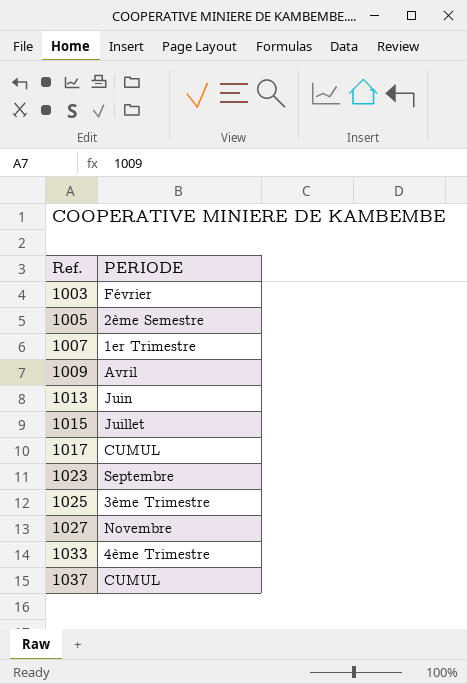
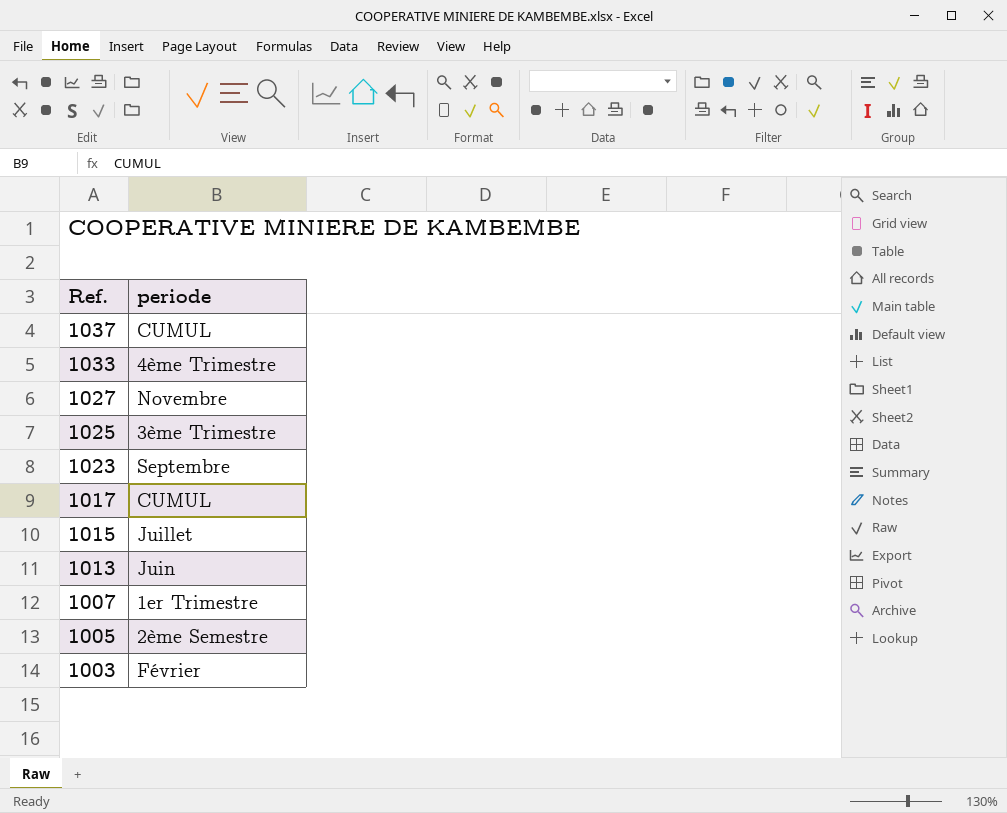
row order: Ref. ascending -> Ref. descending
column name: PERIODE -> periode
row 1009: Avril -> none

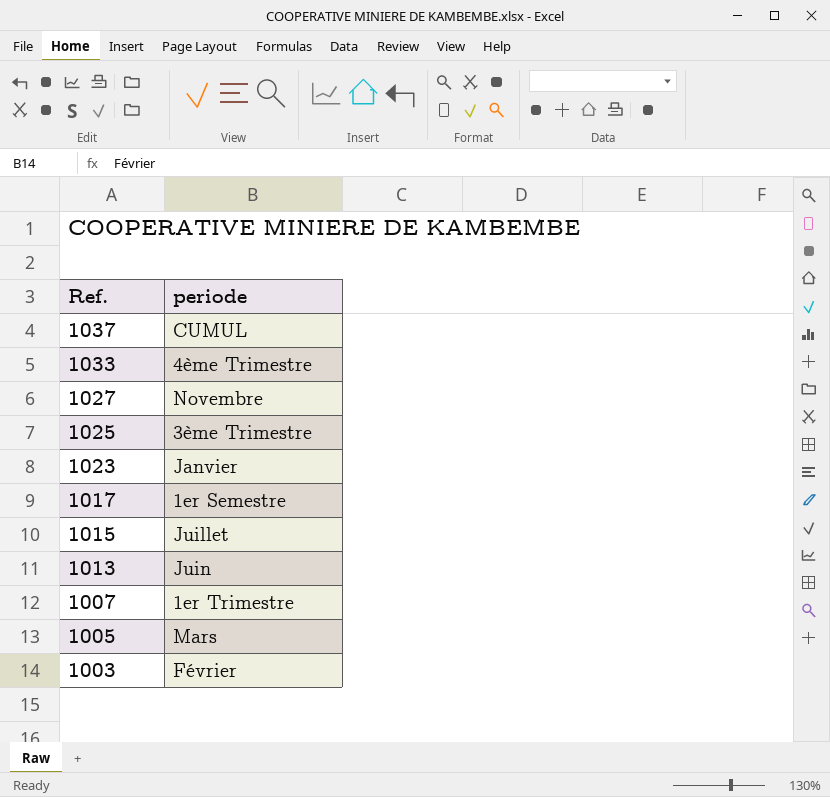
1023 | periode: Septembre -> Janvier
1017 | periode: CUMUL -> 1er Semestre
1005 | periode: 2ème Semestre -> Mars

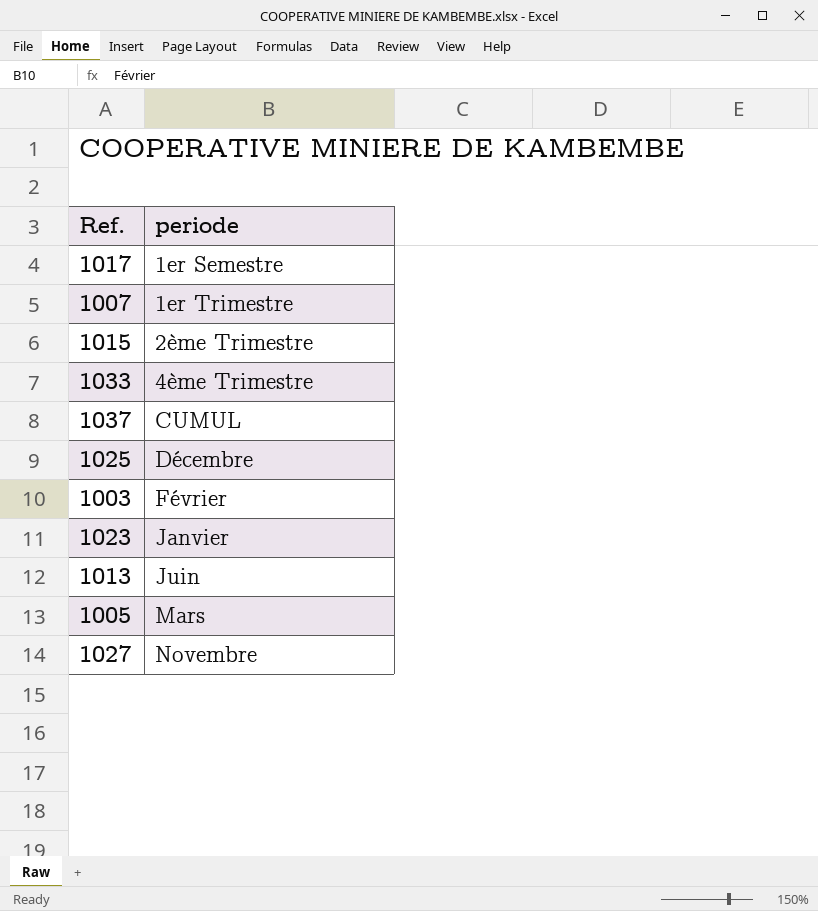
row order: Ref. descending -> periode ascending
1015 | periode: Juillet -> 2ème Trimestre
1025 | periode: 3ème Trimestre -> Décembre

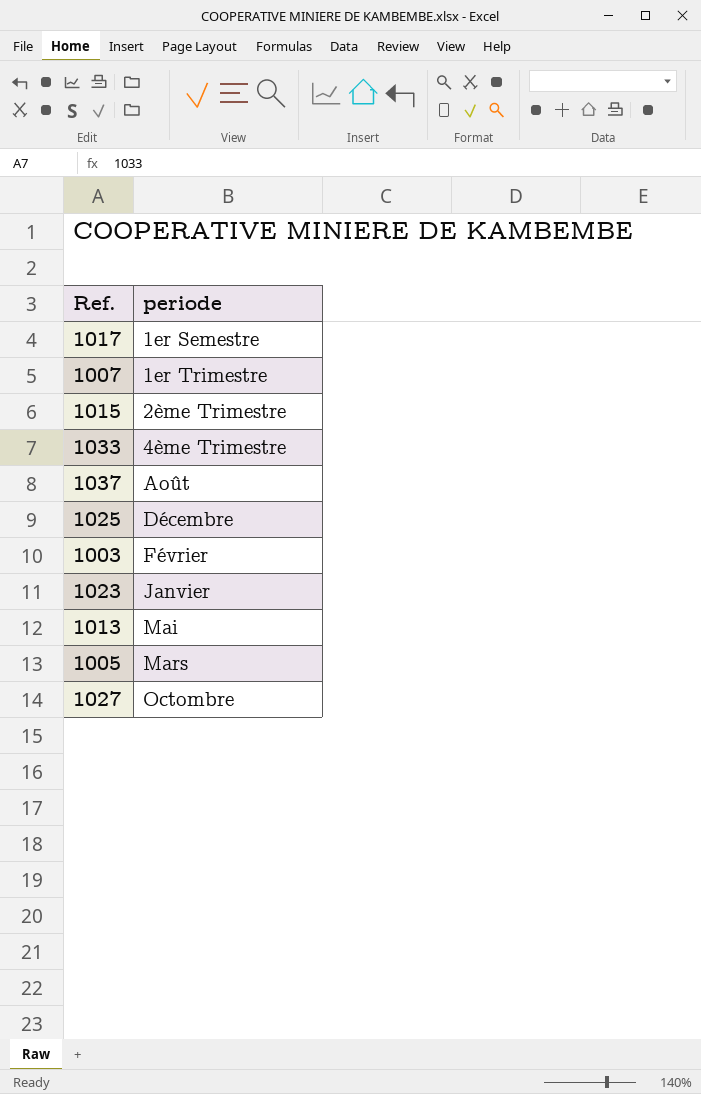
1037 | periode: CUMUL -> Août
1013 | periode: Juin -> Mai
1027 | periode: Novembre -> Octombre

